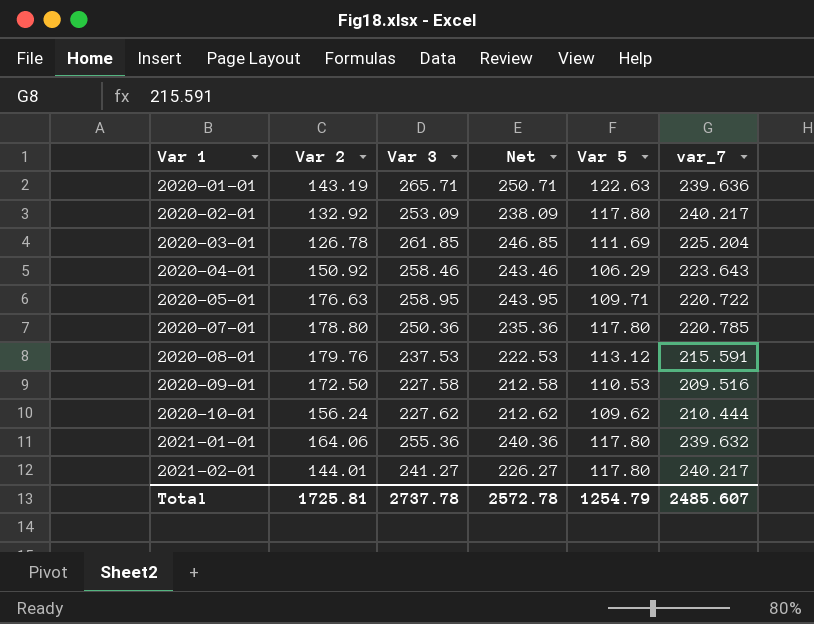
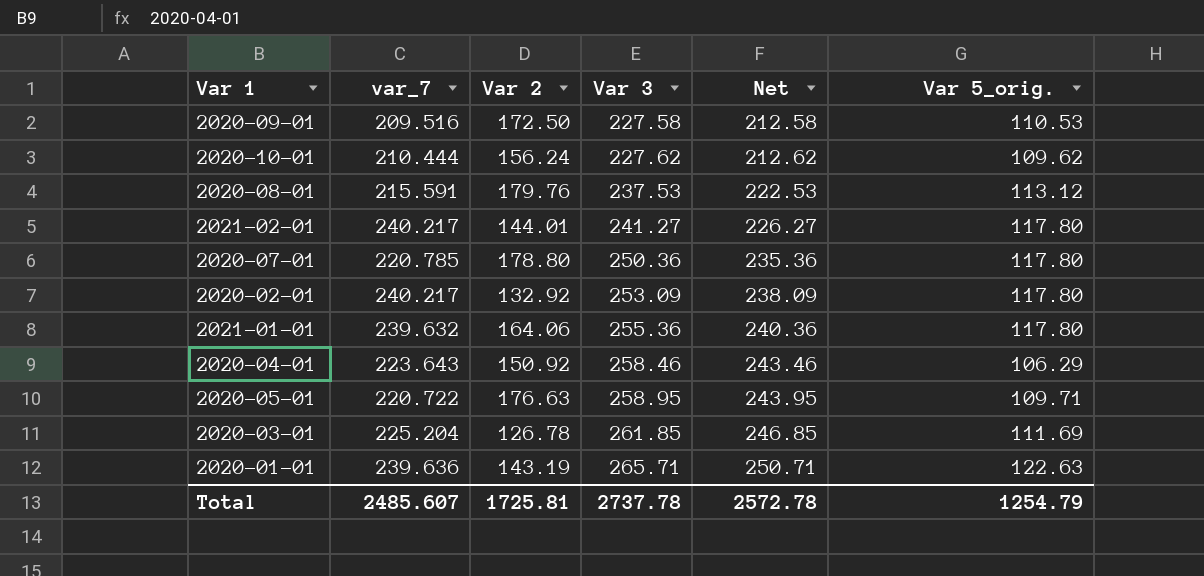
row order: Var 1 ascending -> Var 3 ascending
column var_7 | position: 6 -> 2
column name: Var 5 -> Var 5_orig.

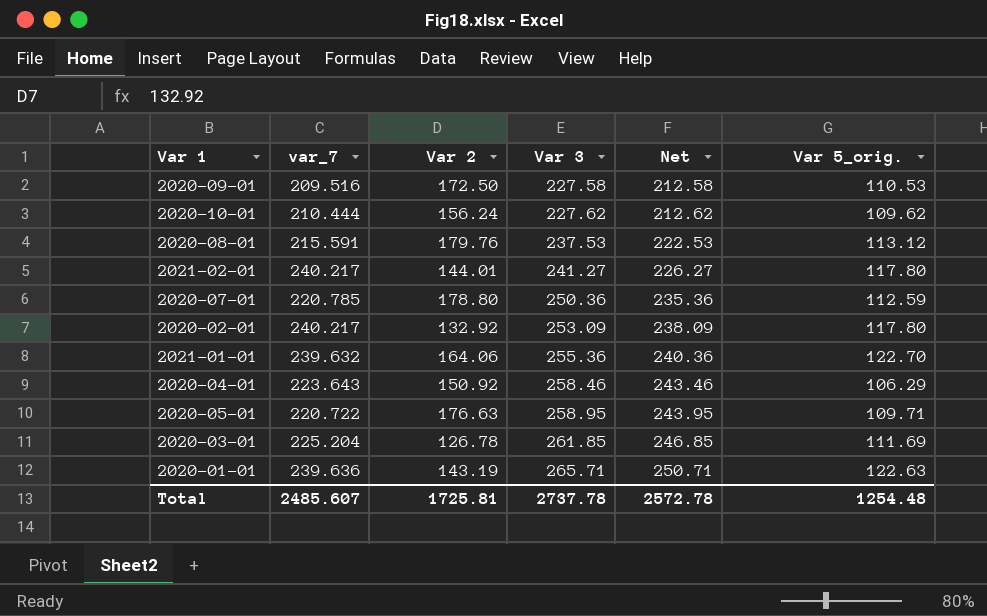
2020-07-01 | Var 5_orig.: 117.80 -> 112.59
2021-01-01 | Var 5_orig.: 117.80 -> 122.70
Total | Var 5_orig.: 1254.79 -> 1254.48

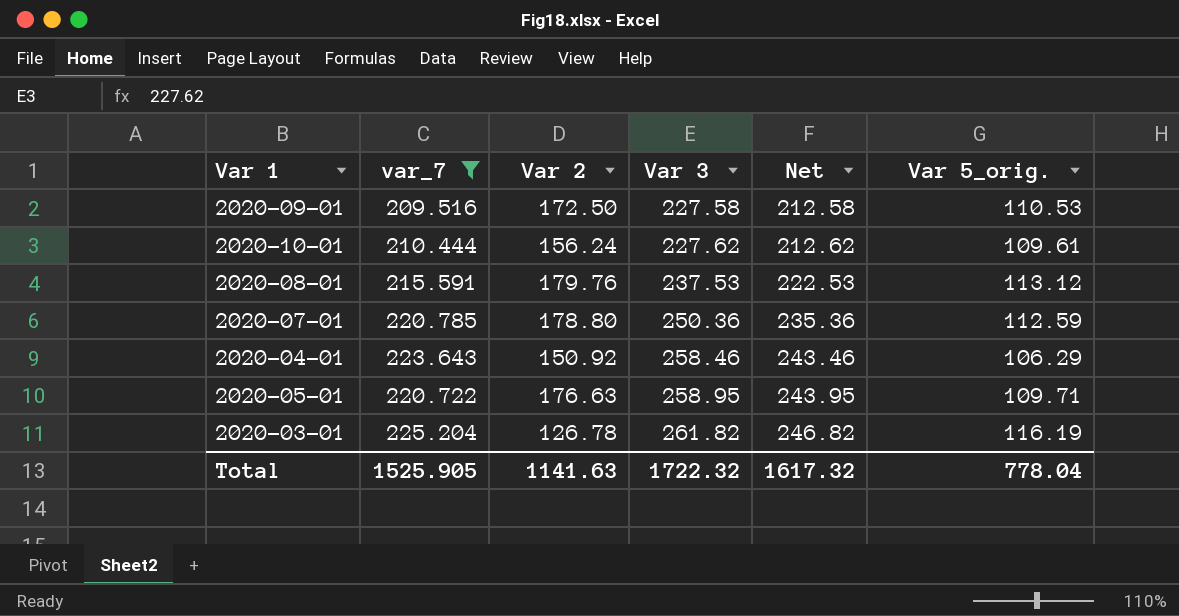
filter: none -> var_7 <= 225.204
2020-10-01 | Var 5_orig.: 109.62 -> 109.61
2020-03-01 | Var 3: 261.85 -> 261.82
2020-03-01 | Net: 246.85 -> 246.82
2020-03-01 | Var 5_orig.: 111.69 -> 116.19
Total | var_7: 2485.607 -> 1525.905
Total | Var 2: 1725.81 -> 1141.63
Total | Var 3: 2737.78 -> 1722.32
Total | Net: 2572.78 -> 1617.32
Total | Var 5_orig.: 1254.48 -> 778.04

